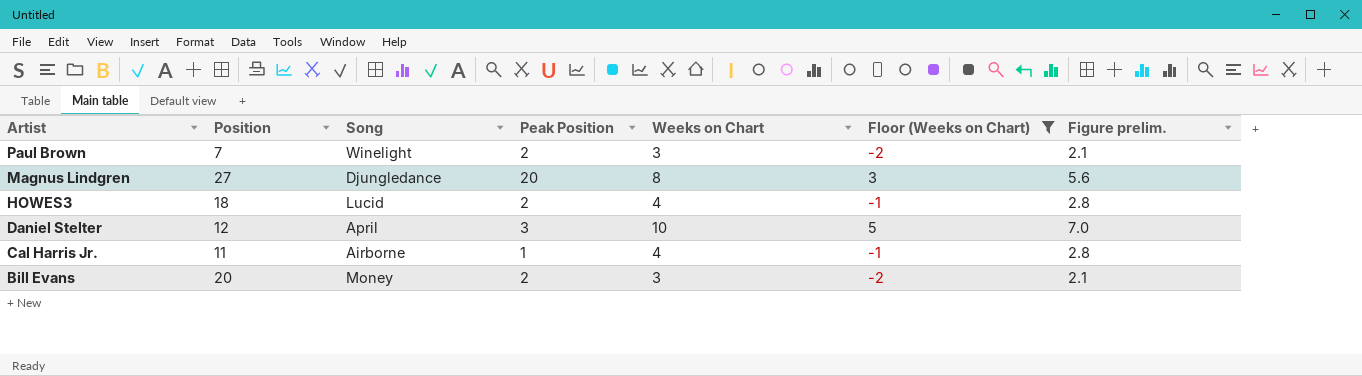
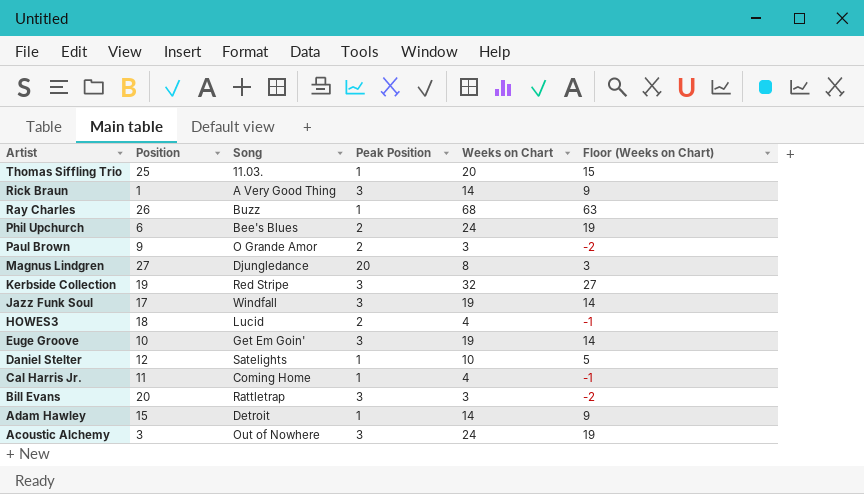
filter: Floor (Weeks on Chart) <= 5 -> none
column Figure prelim. | formula: [Weeks on Chart] * 0.7 -> none
Paul Brown | Position: 7 -> 9
Paul Brown | Song: Winelight -> O Grande Amor
Daniel Stelter | Song: April -> Satelights
Daniel Stelter | Peak Position: 3 -> 1
Cal Harris Jr. | Song: Airborne -> Coming Home
Bill Evans | Song: Money -> Rattletrap
Bill Evans | Peak Position: 2 -> 3

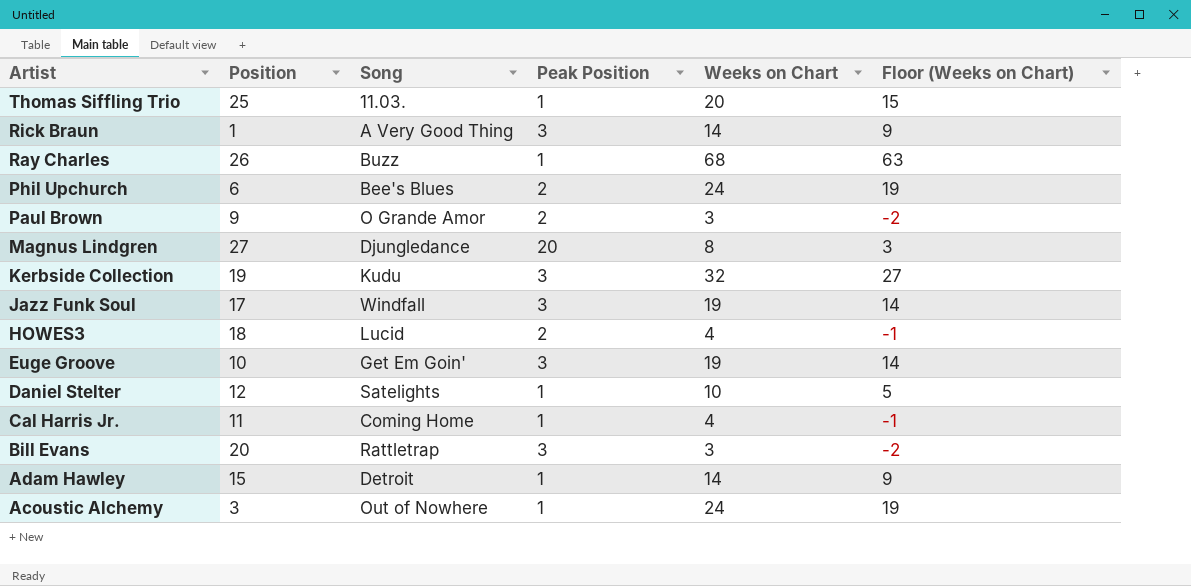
Kerbside Collection | Song: Red Stripe -> Kudu
Acoustic Alchemy | Peak Position: 3 -> 1

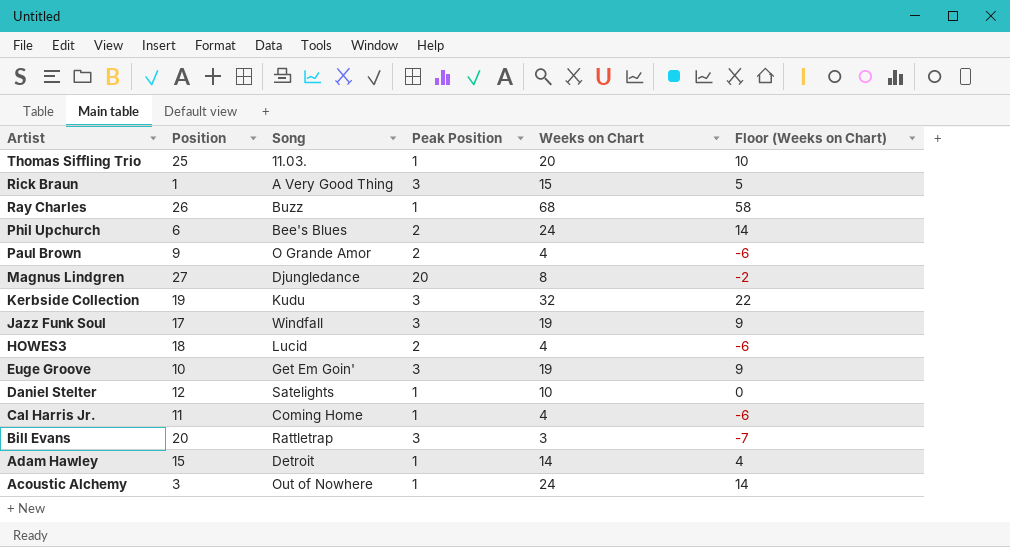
column Floor (Weeks on Chart) | formula: [Weeks on Chart] - 5 -> [Weeks on Chart] - 10
Rick Braun | Weeks on Chart: 14 -> 15
Paul Brown | Weeks on Chart: 3 -> 4

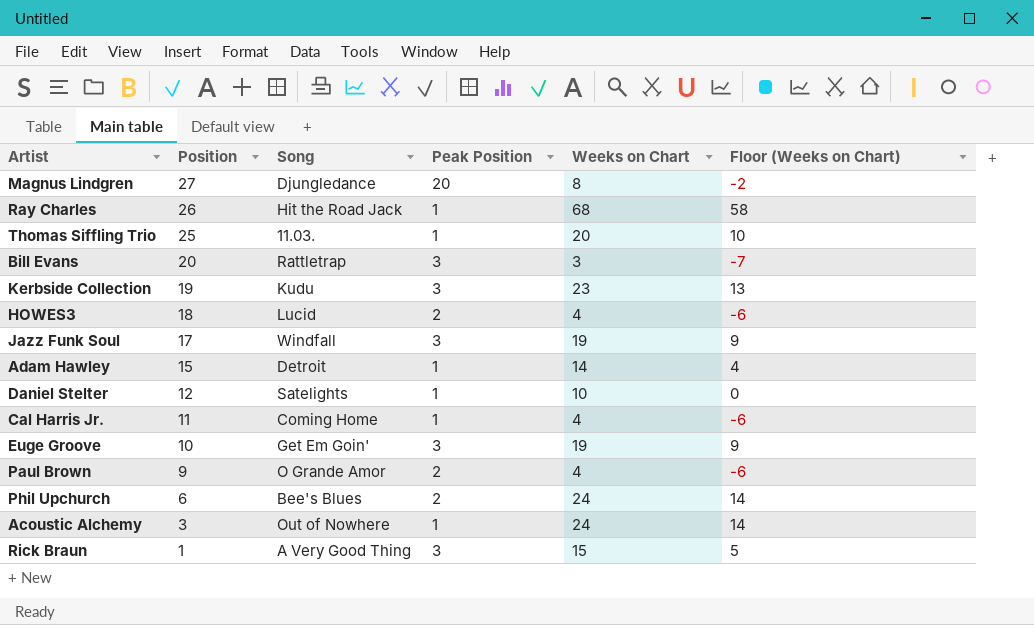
row order: Artist descending -> Position descending
Ray Charles | Song: Buzz -> Hit the Road Jack
Kerbside Collection | Weeks on Chart: 32 -> 23
Kerbside Collection | Floor (Weeks on Chart): 22 -> 13

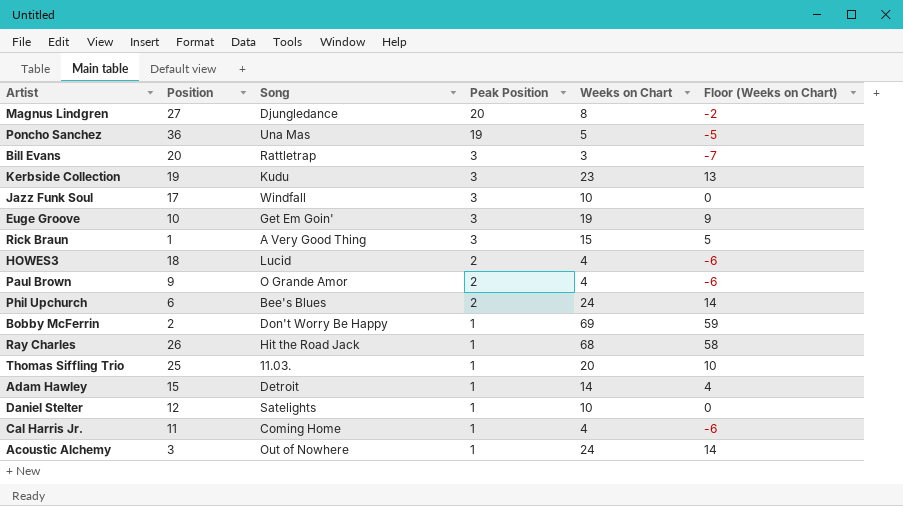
row order: Position descending -> Peak Position descending
row Poncho Sanchez: none -> 36 | Una Mas | 19 | 5 | -5
Jazz Funk Soul | Weeks on Chart: 19 -> 10
Jazz Funk Soul | Floor (Weeks on Chart): 9 -> 0
row Bobby McFerrin: none -> 2 | Don't Worry Be Happy | 1 | 69 | 59

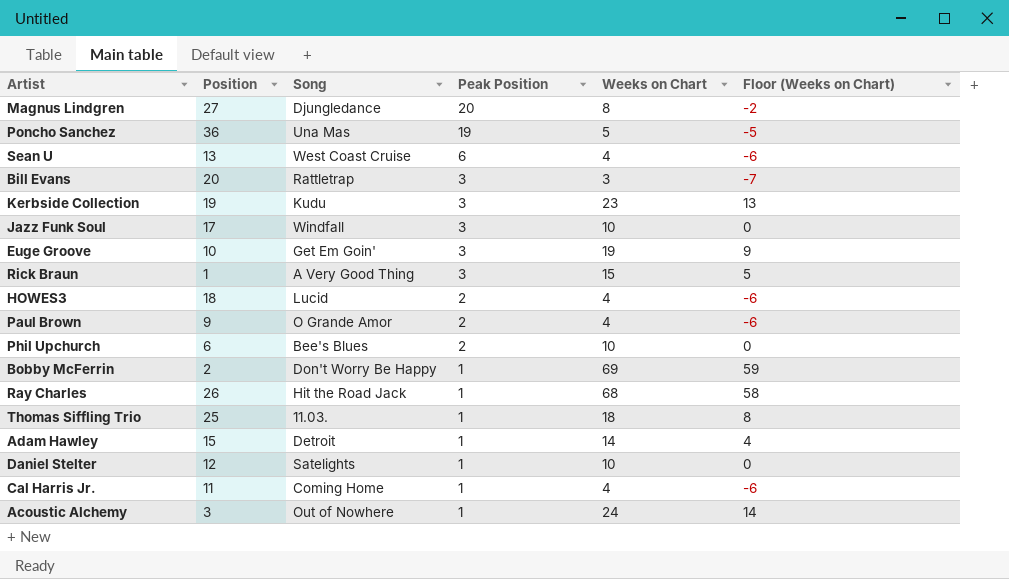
row Sean U: none -> 13 | West Coast Cruise | 6 | 4 | -6
Phil Upchurch | Weeks on Chart: 24 -> 10
Phil Upchurch | Floor (Weeks on Chart): 14 -> 0
Thomas Siffling Trio | Weeks on Chart: 20 -> 18
Thomas Siffling Trio | Floor (Weeks on Chart): 10 -> 8

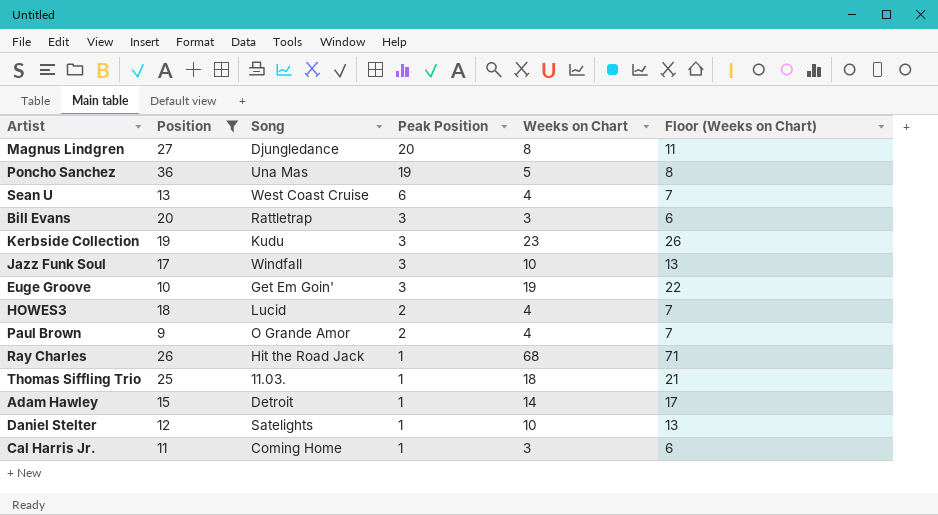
filter: none -> Position >= 9
column Floor (Weeks on Chart) | formula: [Weeks on Chart] - 10 -> [Weeks on Chart] + 3
Cal Harris Jr. | Weeks on Chart: 4 -> 3

